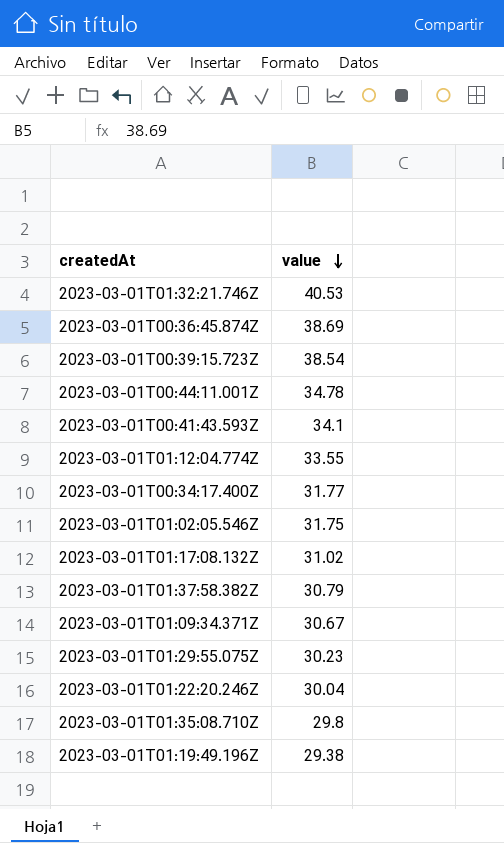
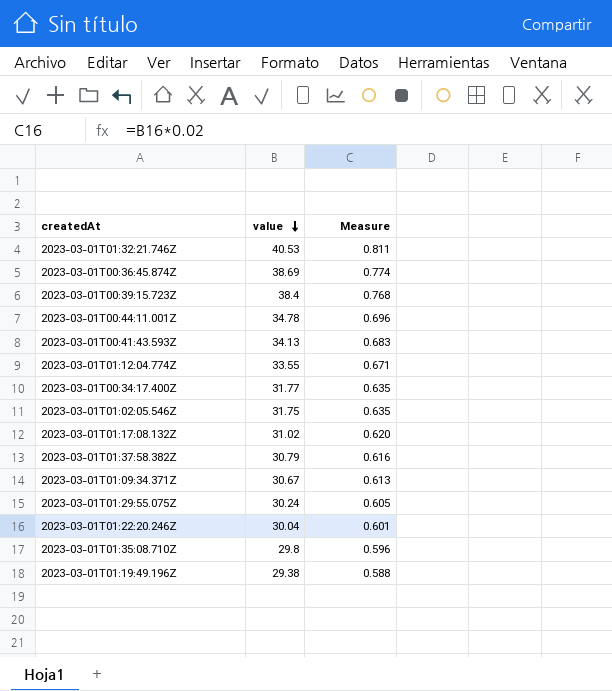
column Measure | formula: none -> [value] * 0.02
2023-03-01T00:39:15.723Z | value: 38.54 -> 38.4
2023-03-01T00:41:43.593Z | value: 34.1 -> 34.13
2023-03-01T01:29:55.075Z | value: 30.23 -> 30.24

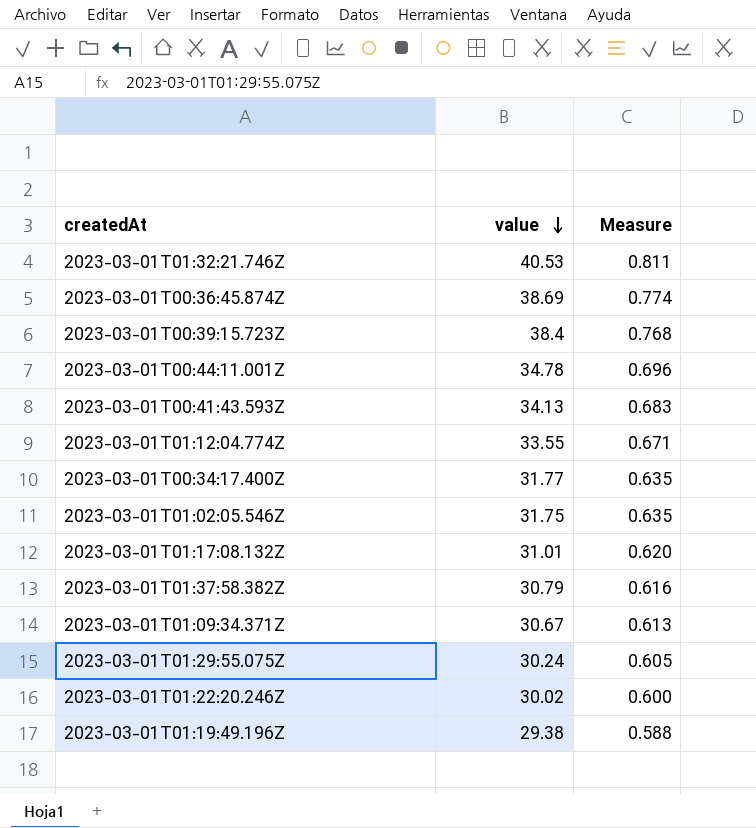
row 2023-03-01T01:35:08.710Z: 29.8 | 0.596 -> none
2023-03-01T01:17:08.132Z | value: 31.02 -> 31.01
2023-03-01T01:22:20.246Z | value: 30.04 -> 30.02
2023-03-01T01:22:20.246Z | Measure: 0.601 -> 0.600

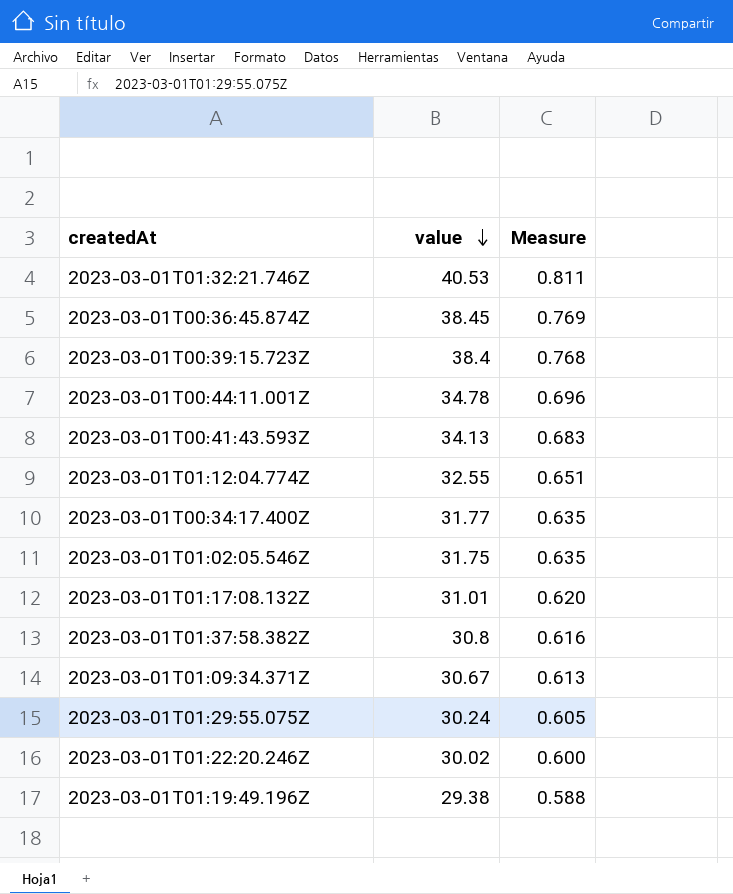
2023-03-01T00:36:45.874Z | value: 38.69 -> 38.45
2023-03-01T00:36:45.874Z | Measure: 0.774 -> 0.769
2023-03-01T01:12:04.774Z | value: 33.55 -> 32.55
2023-03-01T01:12:04.774Z | Measure: 0.671 -> 0.651
2023-03-01T01:37:58.382Z | value: 30.79 -> 30.8

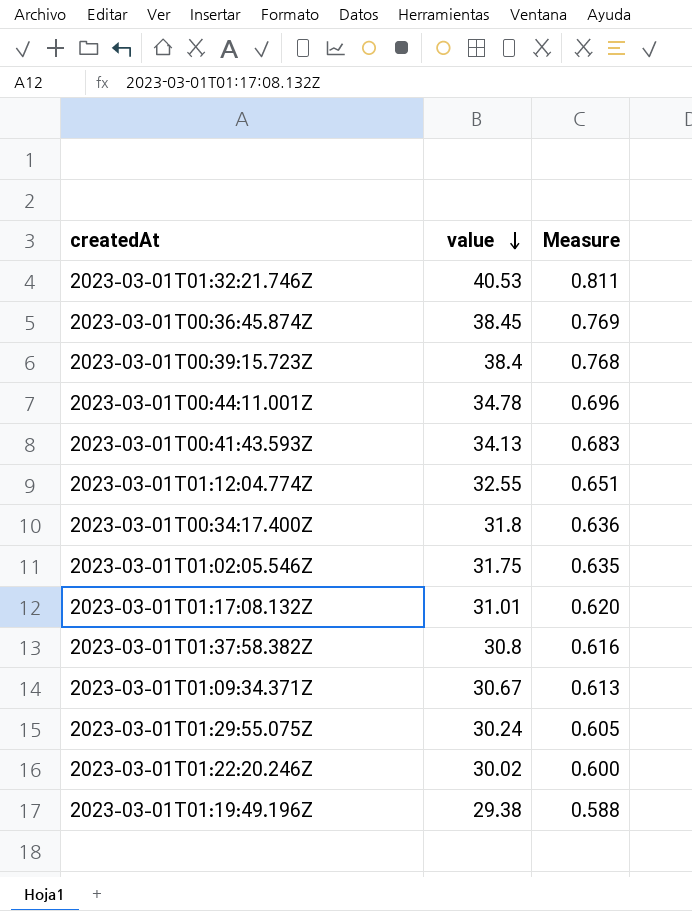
2023-03-01T00:34:17.400Z | value: 31.77 -> 31.8
2023-03-01T00:34:17.400Z | Measure: 0.635 -> 0.636

